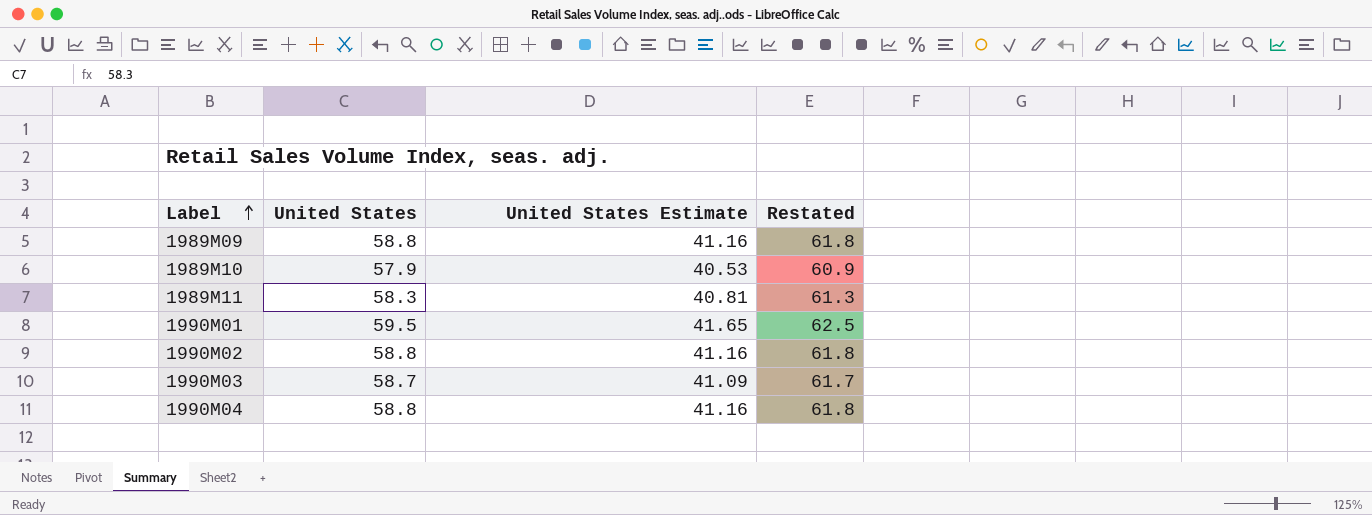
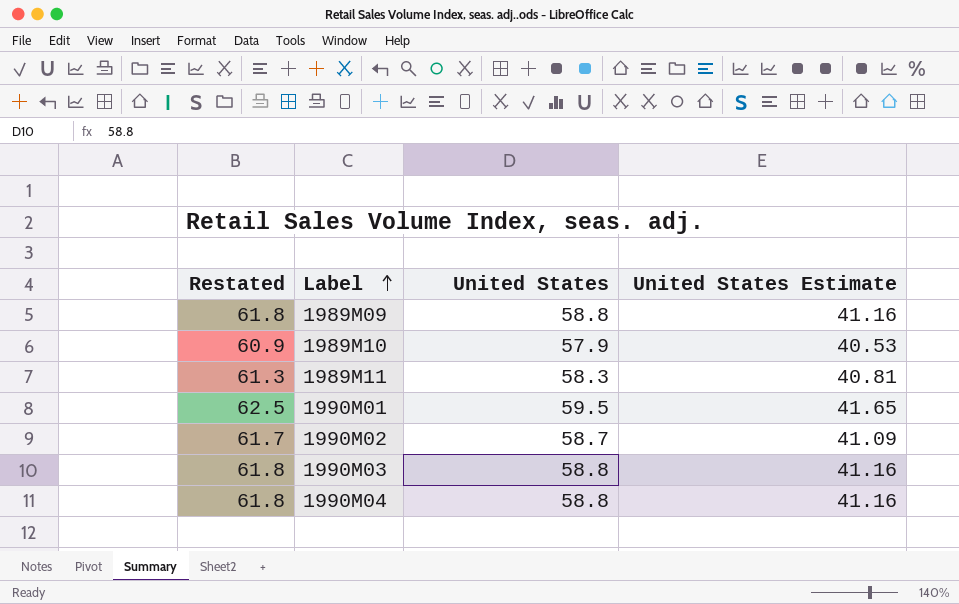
column Restated | position: 4 -> 1
1990M02 | Restated: 61.8 -> 61.7
1990M02 | United States: 58.8 -> 58.7
1990M02 | United States Estimate: 41.16 -> 41.09
1990M03 | Restated: 61.7 -> 61.8
1990M03 | United States: 58.7 -> 58.8
1990M03 | United States Estimate: 41.09 -> 41.16

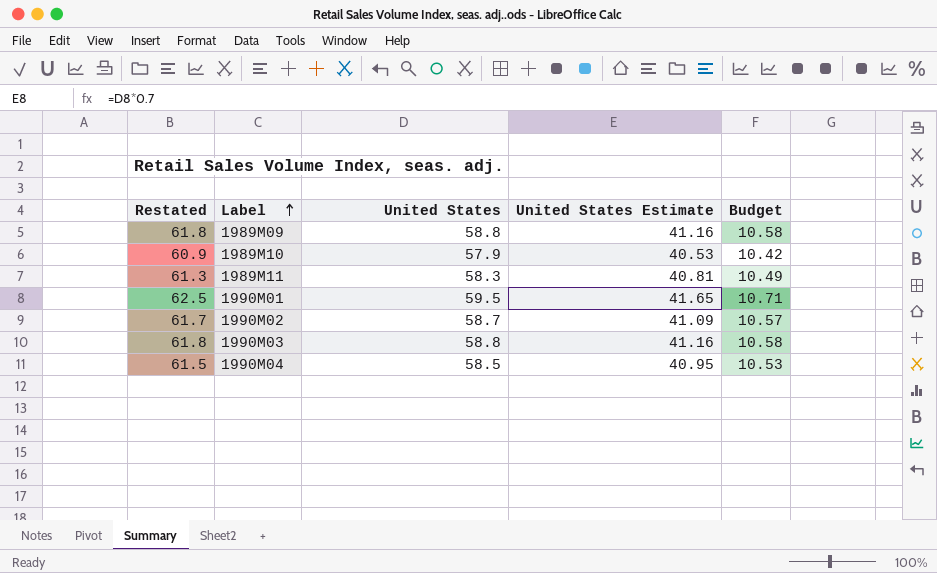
column Budget | formula: none -> [United States] * 0.18
1990M04 | Restated: 61.8 -> 61.5
1990M04 | United States: 58.8 -> 58.5
1990M04 | United States Estimate: 41.16 -> 40.95

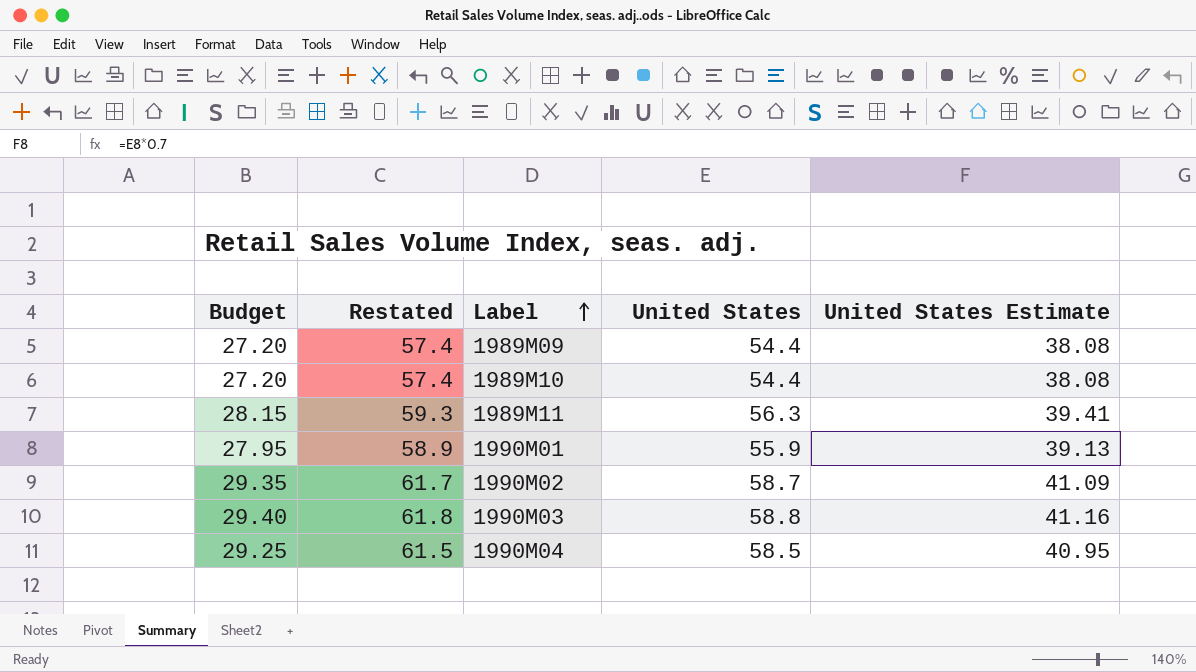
column Budget | formula: [United States] * 0.18 -> [United States] * 0.5
column Budget | position: 5 -> 1
1989M09 | Restated: 61.8 -> 57.4
1989M09 | United States: 58.8 -> 54.4
1989M09 | United States Estimate: 41.16 -> 38.08
1989M10 | Restated: 60.9 -> 57.4
1989M10 | United States: 57.9 -> 54.4
1989M10 | United States Estimate: 40.53 -> 38.08
1989M11 | Restated: 61.3 -> 59.3
1989M11 | United States: 58.3 -> 56.3
1989M11 | United States Estimate: 40.81 -> 39.41
1990M01 | Restated: 62.5 -> 58.9
1990M01 | United States: 59.5 -> 55.9
1990M01 | United States Estimate: 41.65 -> 39.13

